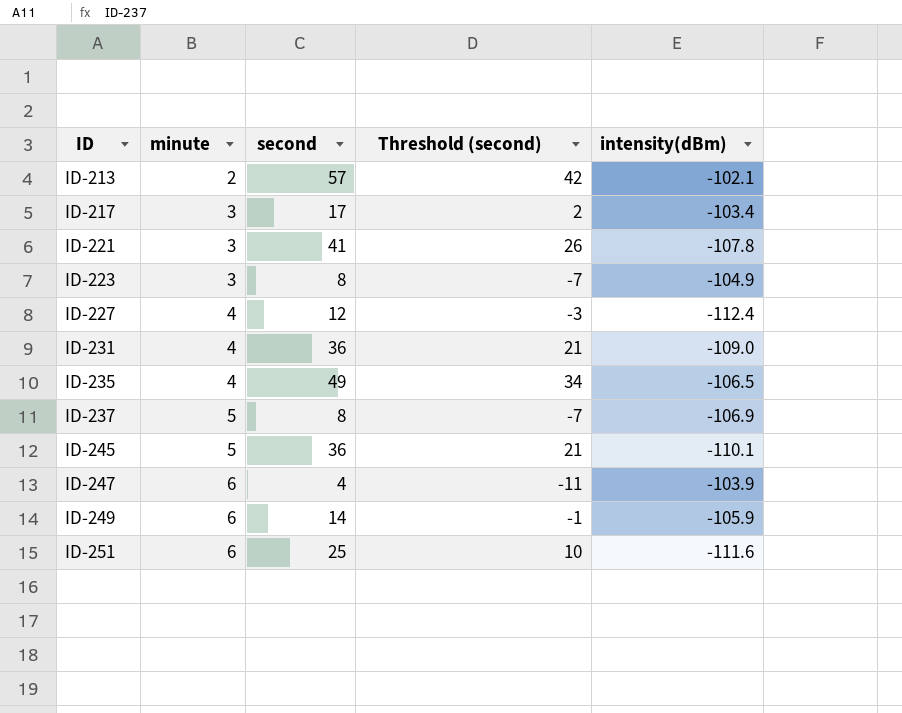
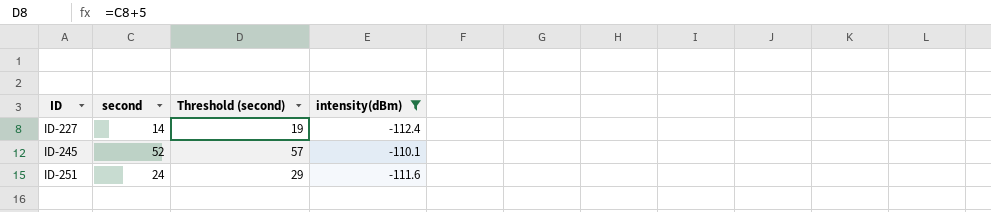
filter: none -> intensity(dBm) <= -110.1
column minute | position: 2 -> none
column Threshold (second) | formula: [second] - 15 -> [second] + 5
ID-227 | second: 12 -> 14
ID-245 | second: 36 -> 52
ID-251 | second: 25 -> 24

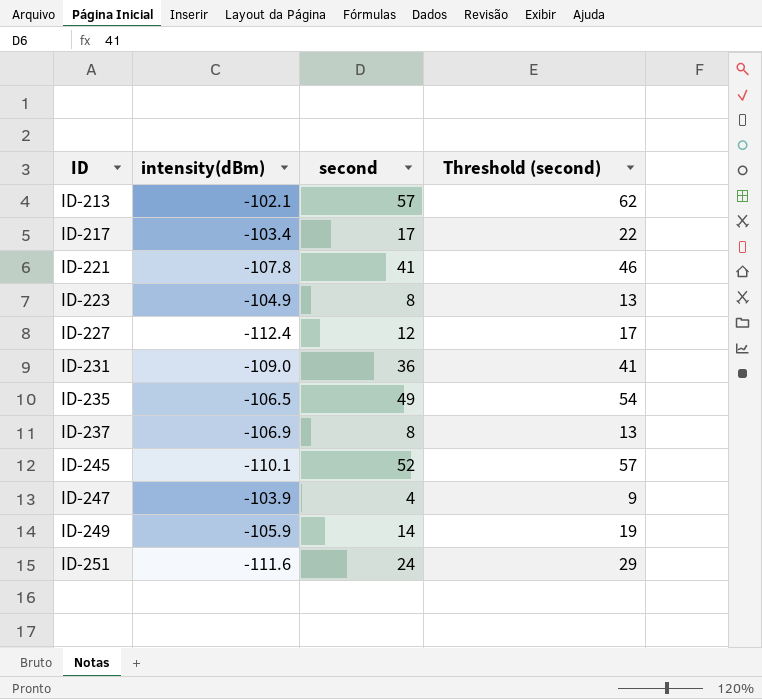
filter: intensity(dBm) <= -110.1 -> none
column intensity(dBm) | position: 4 -> 2
ID-227 | second: 14 -> 12
ID-227 | Threshold (second): 19 -> 17

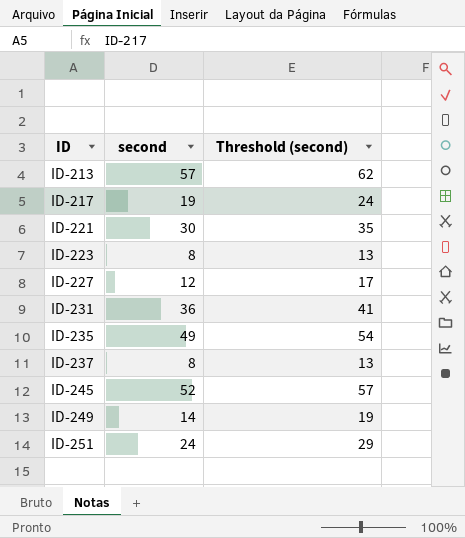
column intensity(dBm) | position: 2 -> none
row ID-247: -103.9 | 4 | 9 -> none
ID-217 | second: 17 -> 19
ID-217 | Threshold (second): 22 -> 24
ID-221 | second: 41 -> 30
ID-221 | Threshold (second): 46 -> 35

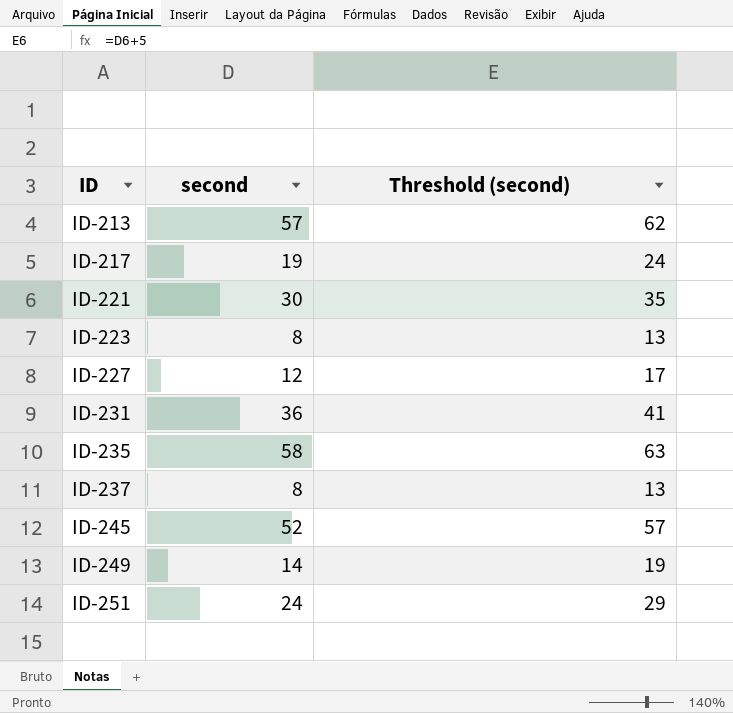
ID-235 | second: 49 -> 58
ID-235 | Threshold (second): 54 -> 63

